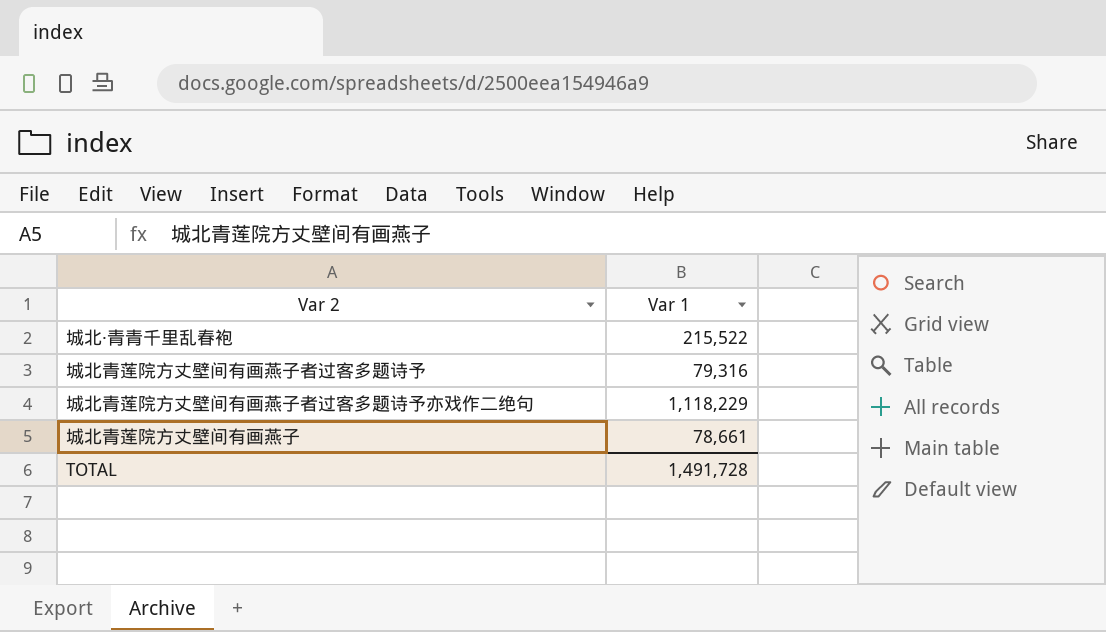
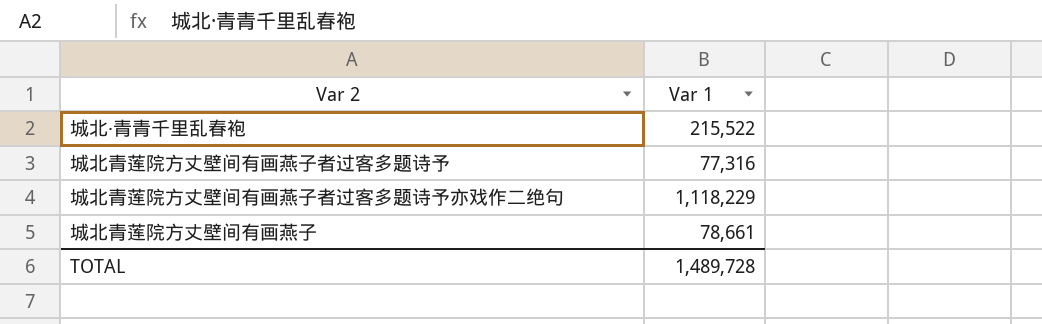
城北青莲院方丈壁间有画燕子者过客多题诗予 | Var 1: 79,316 -> 77,316
TOTAL | Var 1: 1,491,728 -> 1,489,728

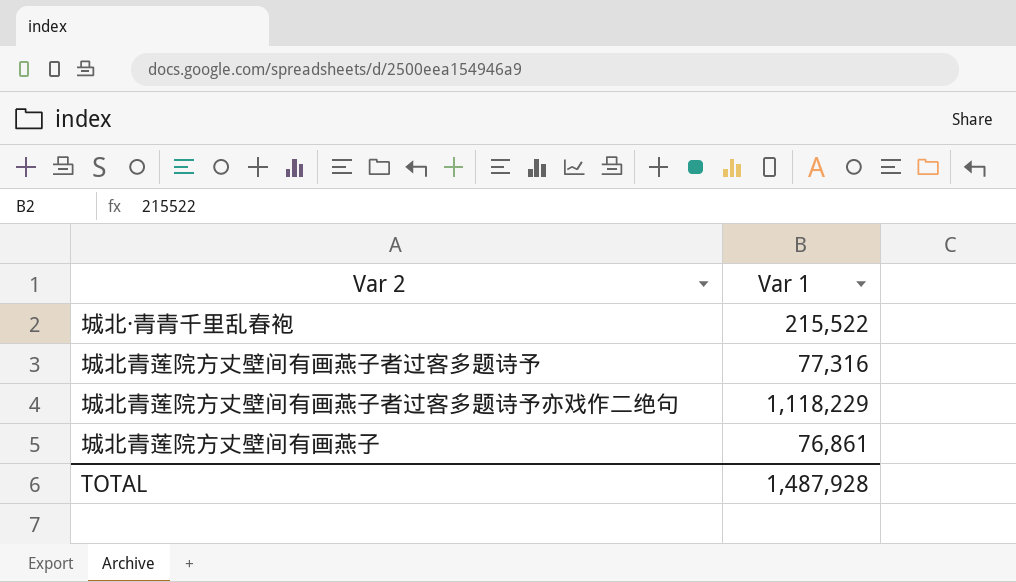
城北青莲院方丈壁间有画燕子 | Var 1: 78,661 -> 76,861
TOTAL | Var 1: 1,489,728 -> 1,487,928

